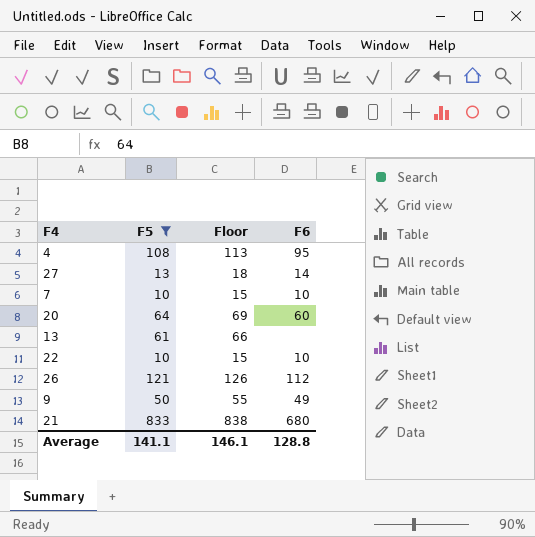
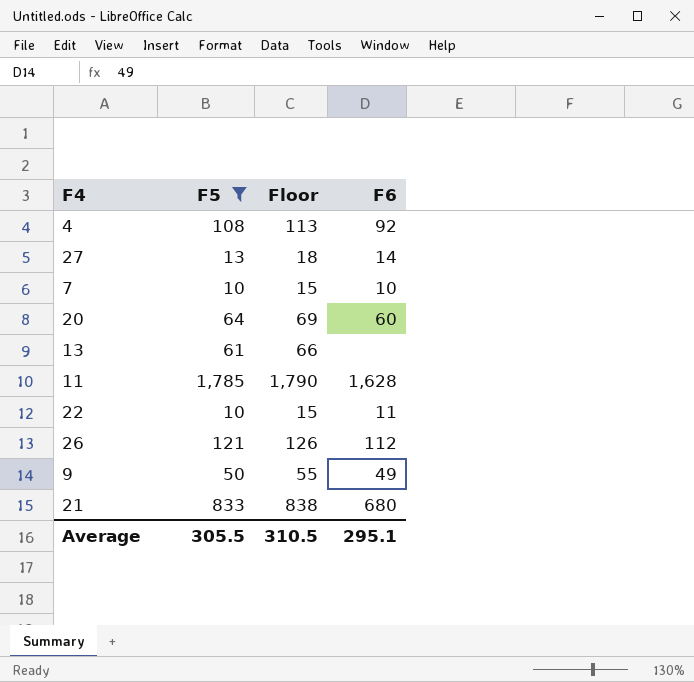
4 | F6: 95 -> 92
row 11: none -> 1,785 | 1,790 | 1,628
22 | F6: 10 -> 11
Average | F5: 141.1 -> 305.5
Average | Floor: 146.1 -> 310.5
Average | F6: 128.8 -> 295.1

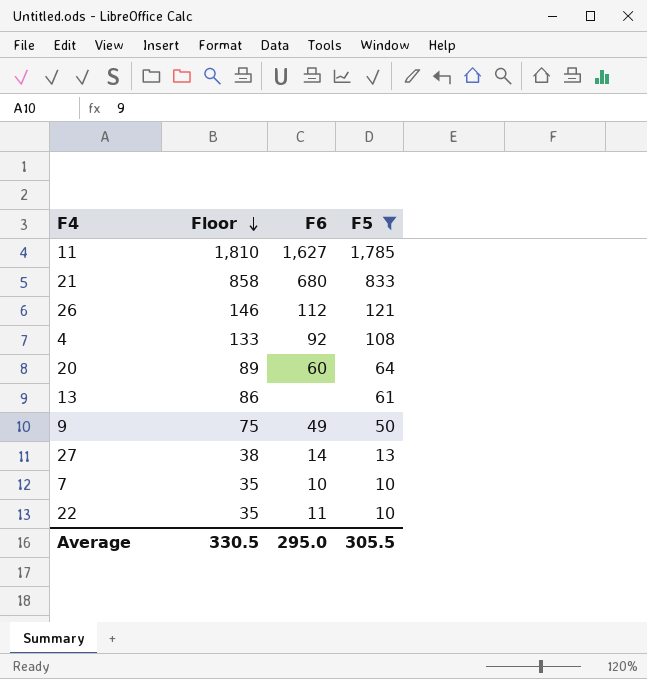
row order: none -> Floor descending
column Floor | formula: [F5] + 5 -> [F5] + 25
column F5 | position: 2 -> 4
11 | F6: 1,628 -> 1,627
Average | Floor: 310.5 -> 330.5
Average | F6: 295.1 -> 295.0

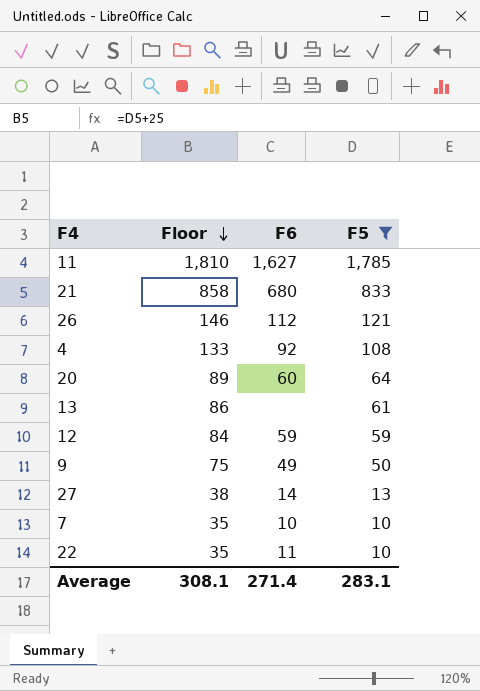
row 12: none -> 84 | 59 | 59
Average | Floor: 330.5 -> 308.1
Average | F6: 295.0 -> 271.4
Average | F5: 305.5 -> 283.1

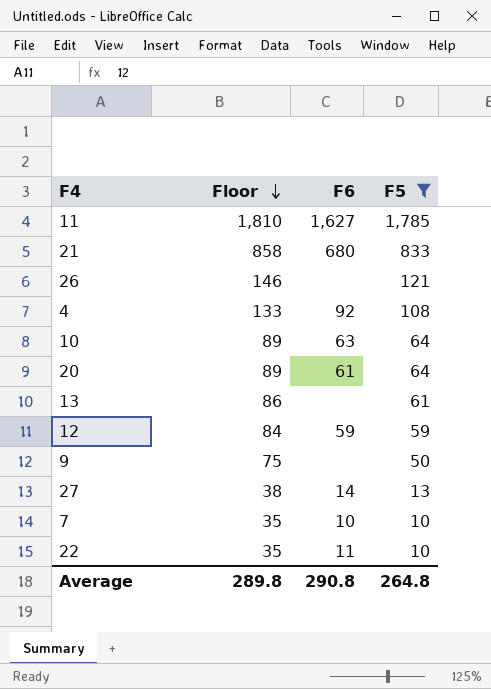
26 | F6: 112 -> none
row 10: none -> 89 | 63 | 64
20 | F6: 60 -> 61
9 | F6: 49 -> none
Average | Floor: 308.1 -> 289.8
Average | F6: 271.4 -> 290.8
Average | F5: 283.1 -> 264.8

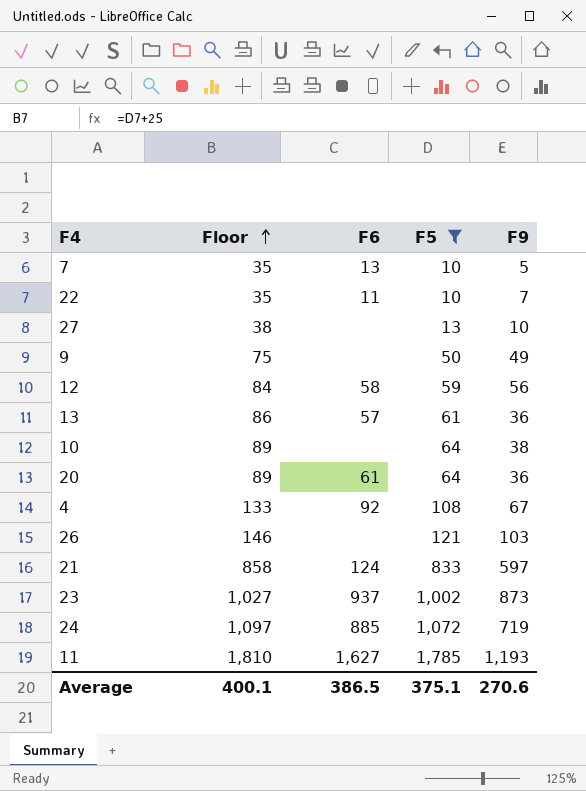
row order: Floor descending -> Floor ascending
column F9 | position: none -> 5
7 | F6: 10 -> 13
27 | F6: 14 -> none
12 | F6: 59 -> 58
13 | F6: none -> 57
10 | F6: 63 -> none
21 | F6: 680 -> 124
row 23: none -> 1,027 | 937 | 1,002 | 873
row 24: none -> 1,097 | 885 | 1,072 | 719
Average | Floor: 289.8 -> 400.1
Average | F6: 290.8 -> 386.5
Average | F5: 264.8 -> 375.1

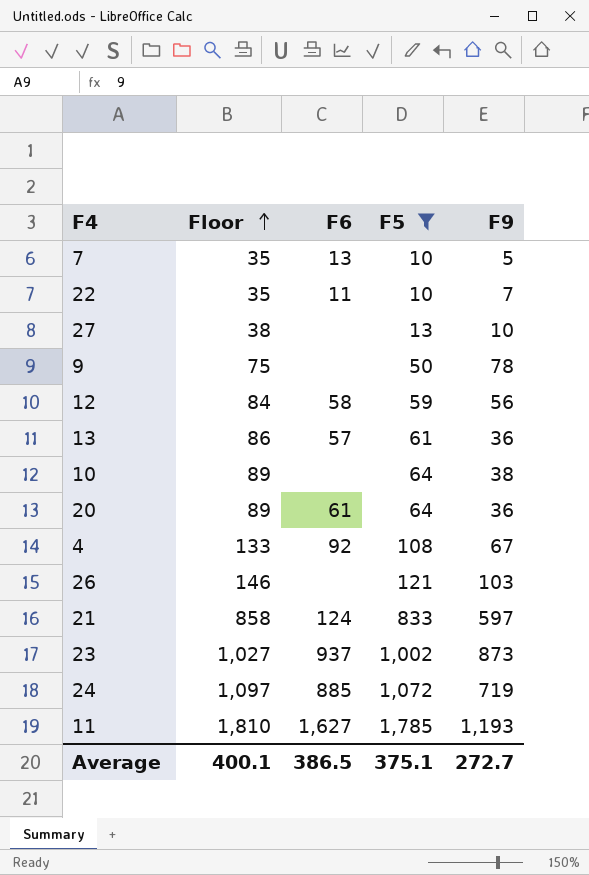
9 | F9: 49 -> 78
Average | F9: 270.6 -> 272.7

